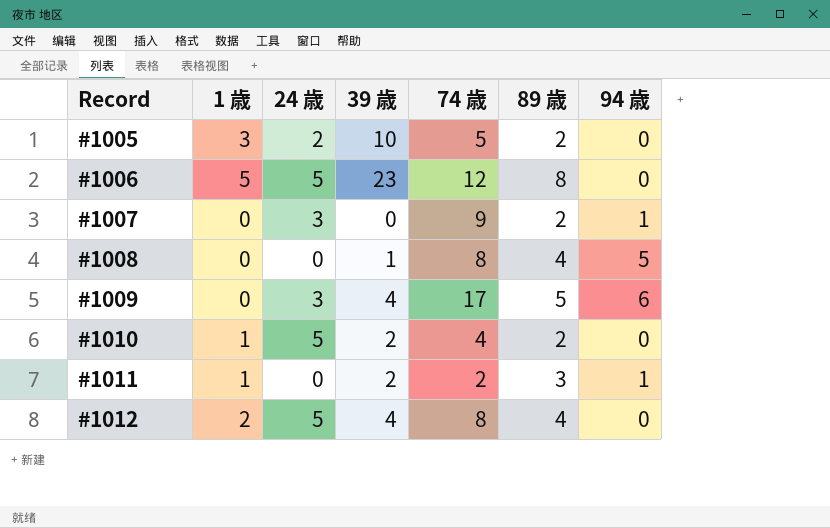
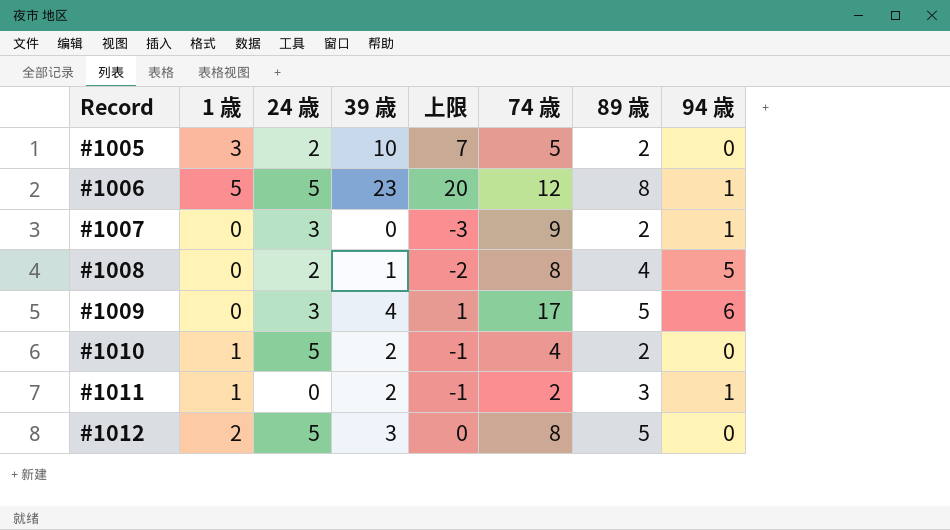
column 上限 | formula: none -> [39 歳] - 3
#1006 | 94 歳: 0 -> 1
#1008 | 24 歳: 0 -> 2
#1012 | 39 歳: 4 -> 3
#1012 | 89 歳: 4 -> 5

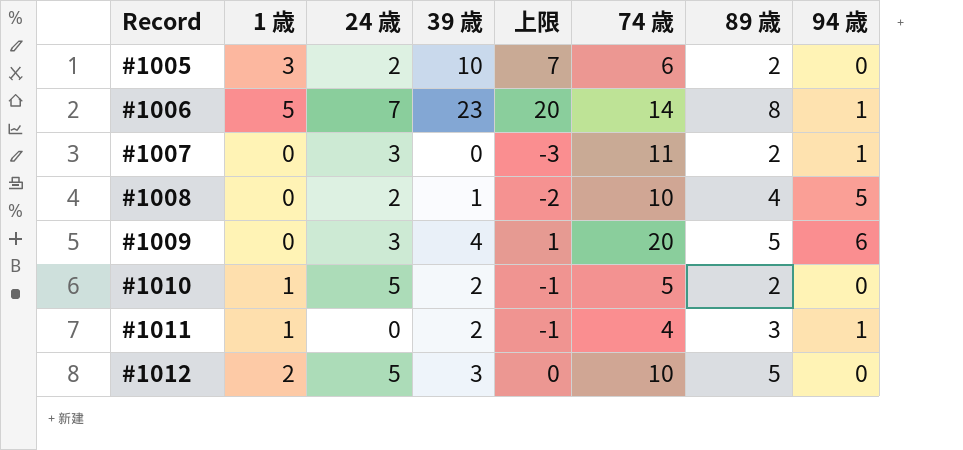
#1005 | 74 歳: 5 -> 6
#1006 | 24 歳: 5 -> 7
#1006 | 74 歳: 12 -> 14
#1007 | 74 歳: 9 -> 11
#1008 | 74 歳: 8 -> 10
#1009 | 74 歳: 17 -> 20
#1010 | 74 歳: 4 -> 5
#1011 | 74 歳: 2 -> 4
#1012 | 74 歳: 8 -> 10

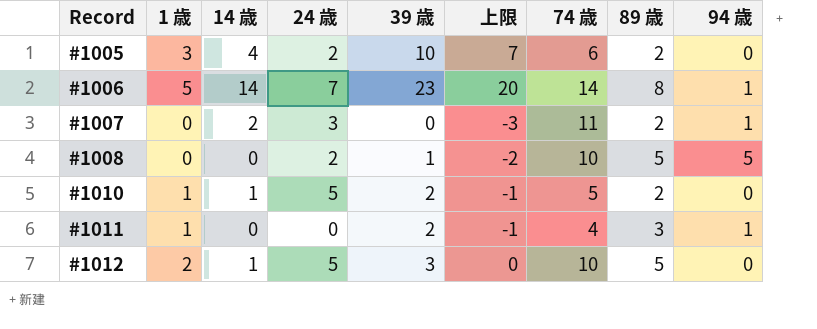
column 14 歳 | position: none -> 3
row #1009: 0 | 3 | 4 | 1 | 20 | 5 | 6 -> none
#1008 | 89 歳: 4 -> 5

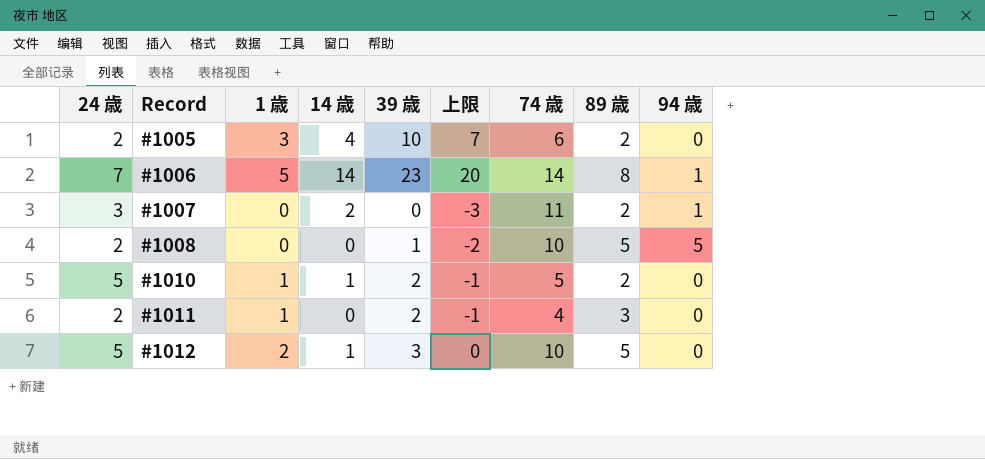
column 24 歳 | position: 4 -> 1
#1011 | 24 歳: 0 -> 2
#1011 | 94 歳: 1 -> 0

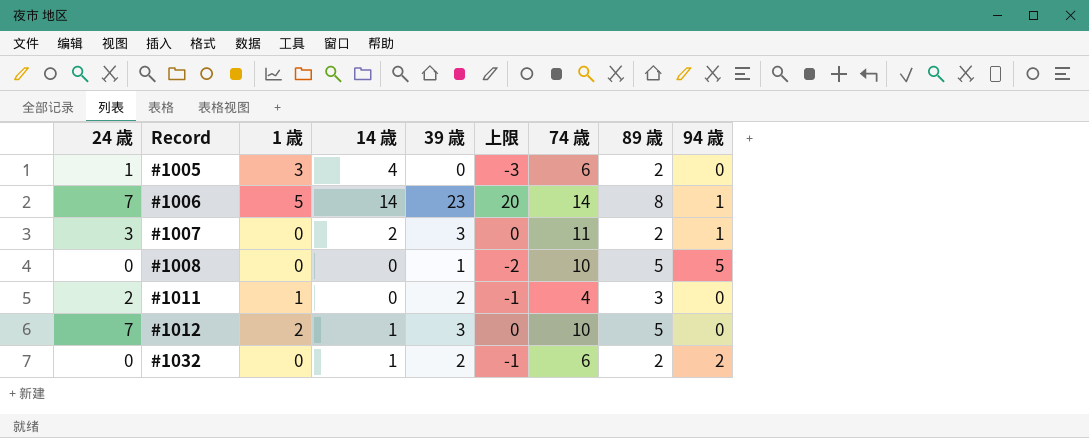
row #1010: 5 | 1 | 1 | 2 | -1 | 5 | 2 | 0 -> none
#1005 | 24 歳: 2 -> 1
#1005 | 39 歳: 10 -> 0
#1005 | 上限: 7 -> -3
#1007 | 39 歳: 0 -> 3
#1007 | 上限: -3 -> 0
#1008 | 24 歳: 2 -> 0
#1012 | 24 歳: 5 -> 7
row #1032: none -> 0 | 0 | 1 | 2 | -1 | 6 | 2 | 2

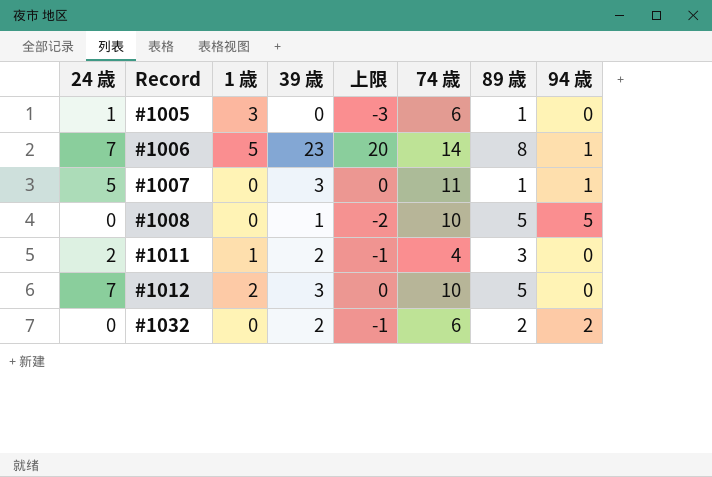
column 14 歳 | position: 4 -> none
#1005 | 89 歳: 2 -> 1
#1007 | 24 歳: 3 -> 5
#1007 | 89 歳: 2 -> 1

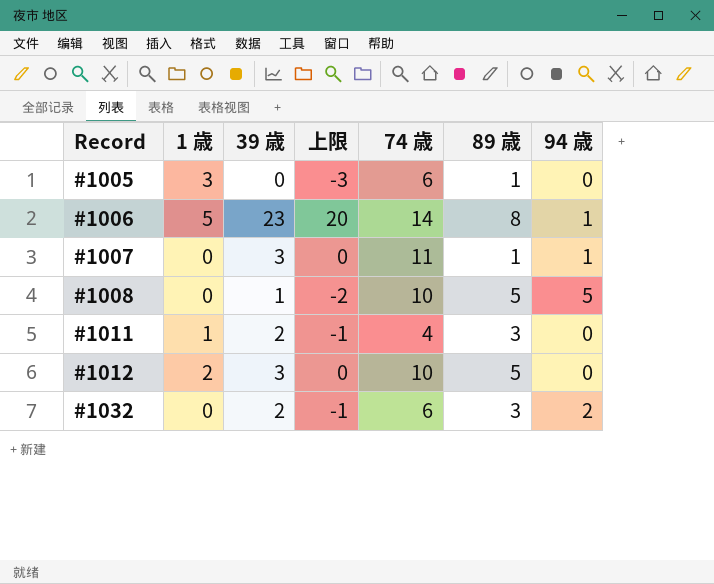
column 24 歳 | position: 1 -> none
#1032 | 89 歳: 2 -> 3

